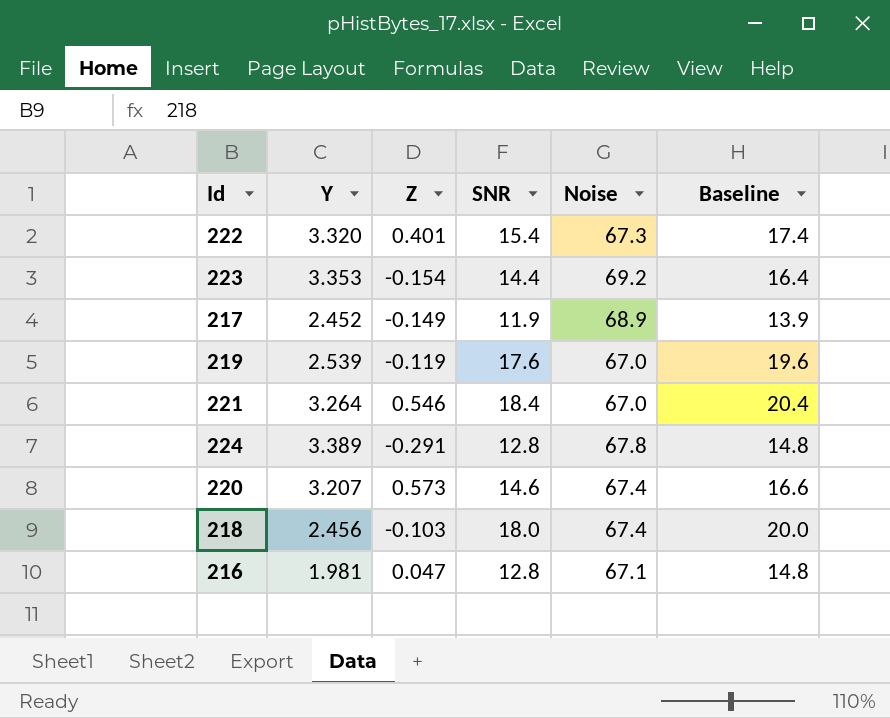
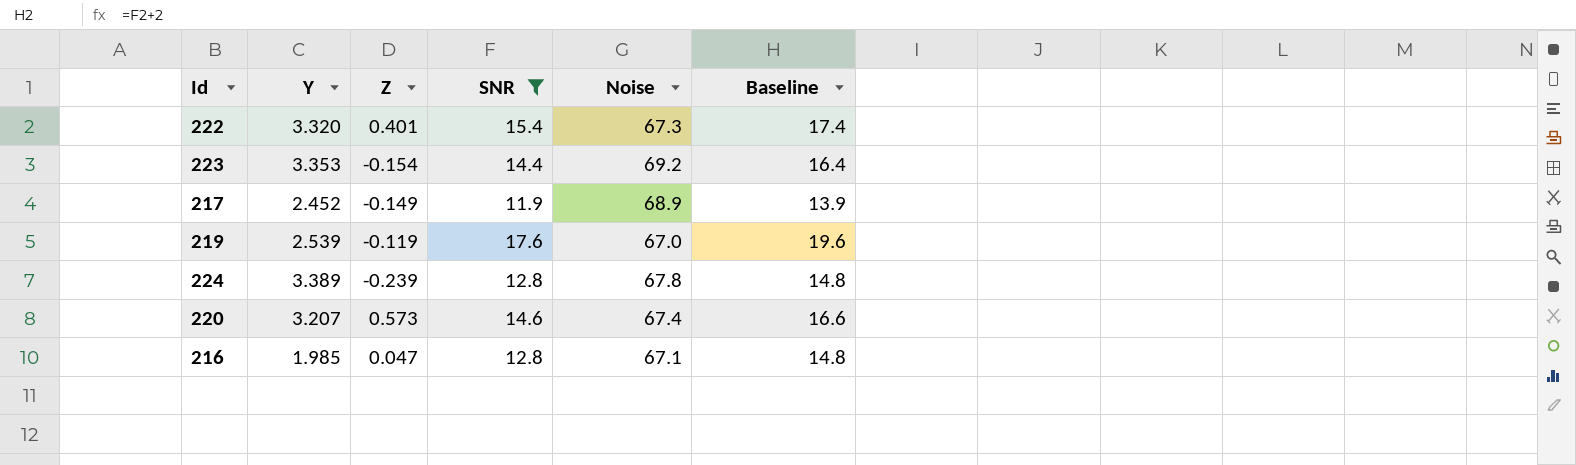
filter: none -> SNR <= 17.6
224 | Z: -0.291 -> -0.239
216 | Y: 1.981 -> 1.985

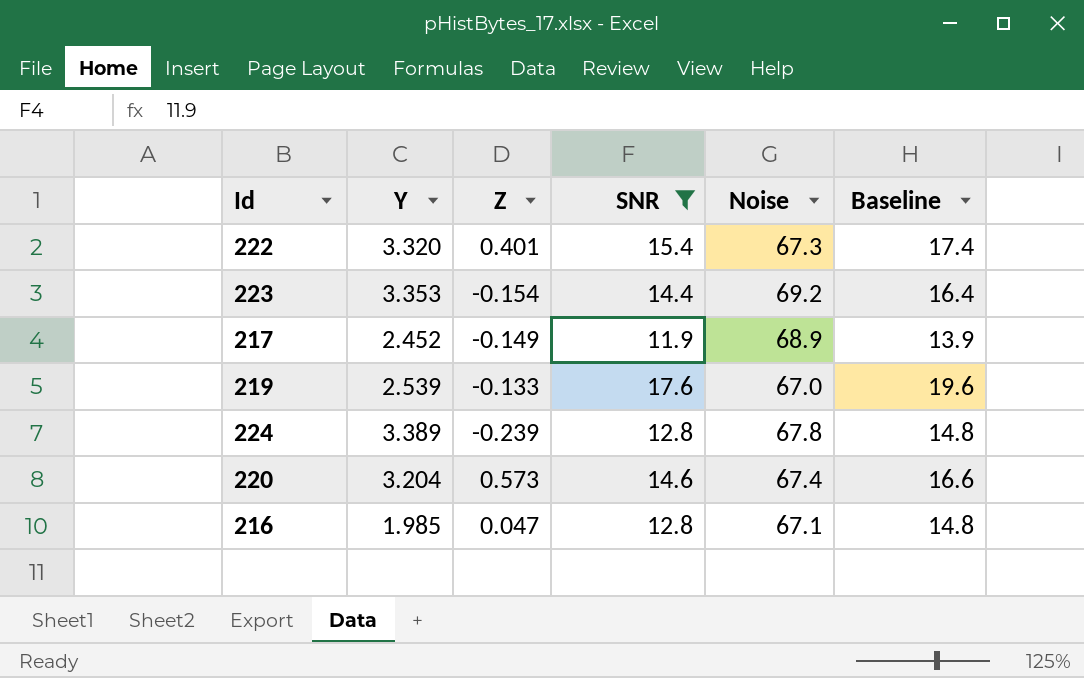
219 | Z: -0.119 -> -0.133
220 | Y: 3.207 -> 3.204

